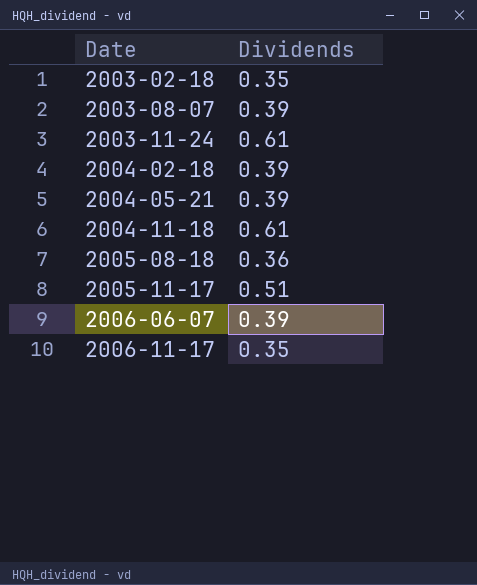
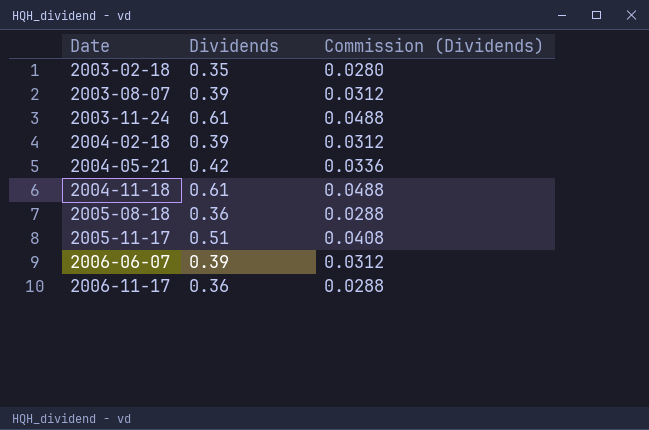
column Commission (Dividends) | formula: none -> [Dividends] * 0.08
2004-05-21 | Dividends: 0.39 -> 0.42
2006-11-17 | Dividends: 0.35 -> 0.36

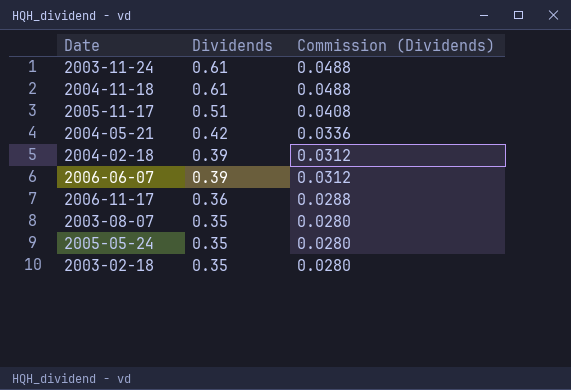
row order: Date ascending -> Dividends descending
row 2005-08-18: 0.36 | 0.0288 -> none
2003-08-07 | Dividends: 0.39 -> 0.35
2003-08-07 | Commission (Dividends): 0.0312 -> 0.0280
row 2005-05-24: none -> 0.35 | 0.0280

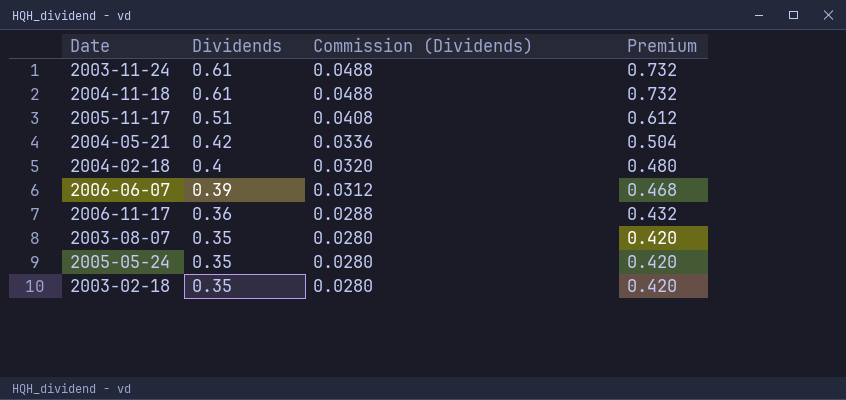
column Premium | formula: none -> [Dividends] * 1.2
2004-02-18 | Dividends: 0.39 -> 0.4
2004-02-18 | Commission (Dividends): 0.0312 -> 0.0320

